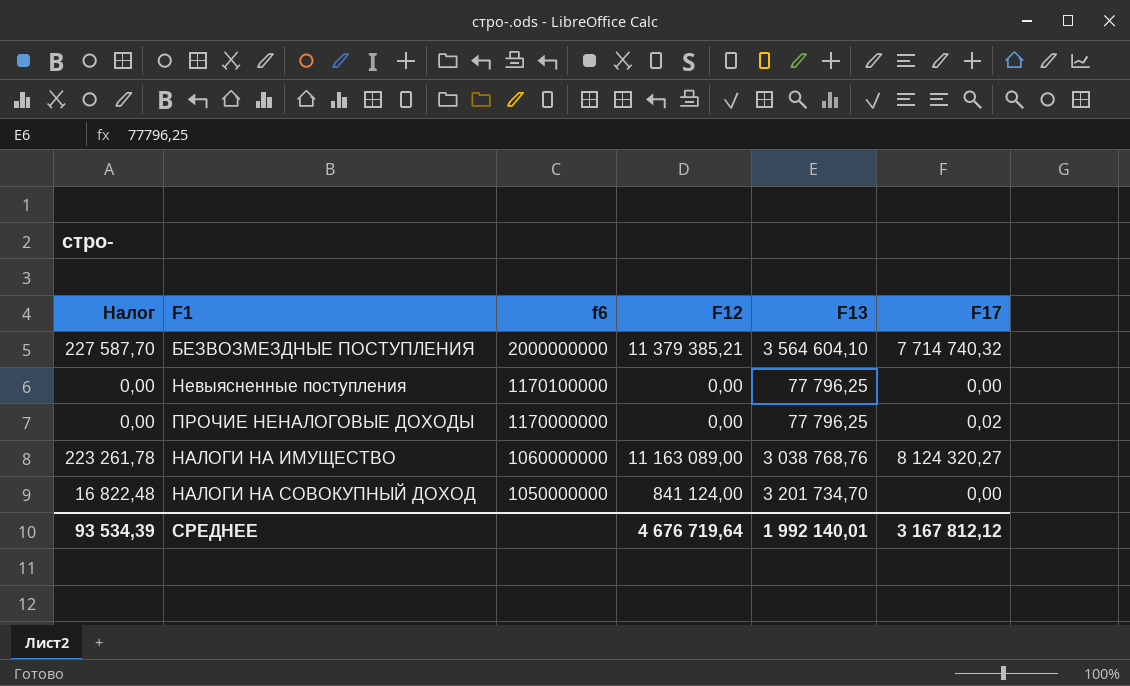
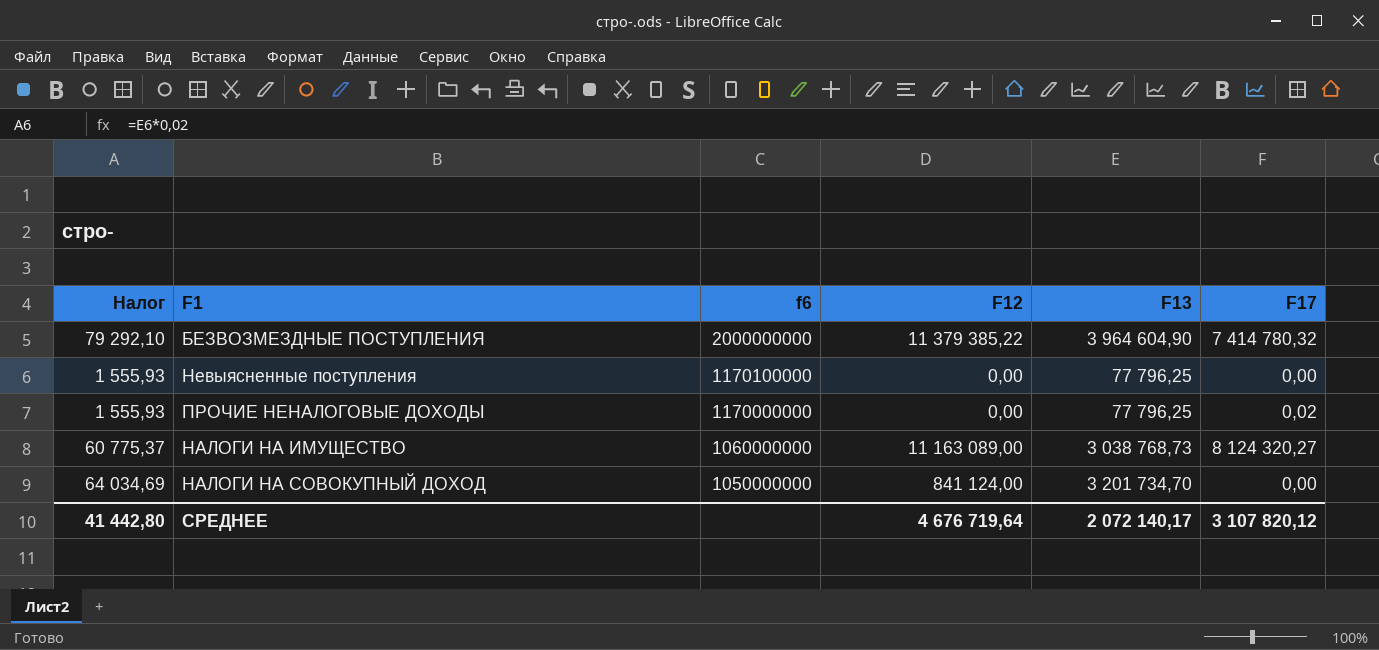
column Налог | formula: [F12] * 0,02 -> [F13] * 0,02
БЕЗВОЗМЕЗДНЫЕ ПОСТУПЛЕНИЯ | F12: 11 379 385,21 -> 11 379 385,22
БЕЗВОЗМЕЗДНЫЕ ПОСТУПЛЕНИЯ | F13: 3 564 604,10 -> 3 964 604,90
БЕЗВОЗМЕЗДНЫЕ ПОСТУПЛЕНИЯ | F17: 7 714 740,32 -> 7 414 780,32
НАЛОГИ НА ИМУЩЕСТВО | F13: 3 038 768,76 -> 3 038 768,73
СРЕДНЕЕ | Налог: 93 534,39 -> 41 442,80
СРЕДНЕЕ | F13: 1 992 140,01 -> 2 072 140,17
СРЕДНЕЕ | F17: 3 167 812,12 -> 3 107 820,12

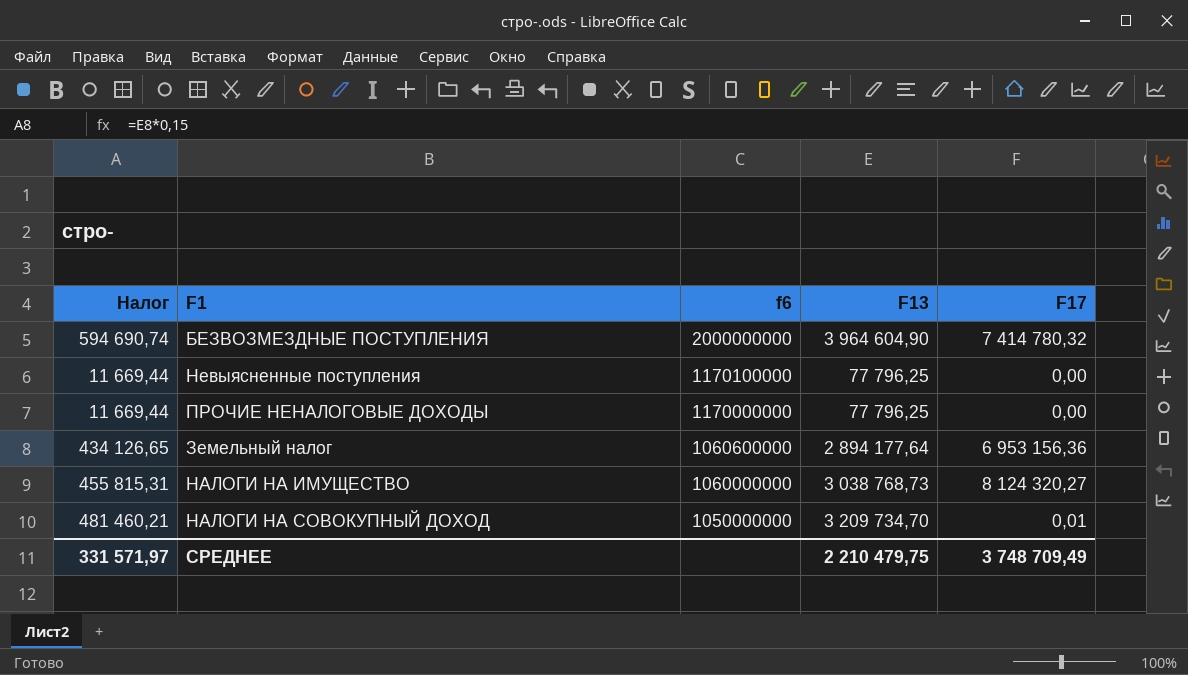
column F12 | position: 4 -> none
column Налог | formula: [F13] * 0,02 -> [F13] * 0,15
ПРОЧИЕ НЕНАЛОГОВЫЕ ДОХОДЫ | F17: 0,02 -> 0,00
row Земельный налог: none -> 434 126,65 | 1060600000 | 2 894 177,64 | 6 953 156,36
НАЛОГИ НА СОВОКУПНЫЙ ДОХОД | F13: 3 201 734,70 -> 3 209 734,70
НАЛОГИ НА СОВОКУПНЫЙ ДОХОД | F17: 0,00 -> 0,01
СРЕДНЕЕ | Налог: 41 442,80 -> 331 571,97
СРЕДНЕЕ | F13: 2 072 140,17 -> 2 210 479,75
СРЕДНЕЕ | F17: 3 107 820,12 -> 3 748 709,49

